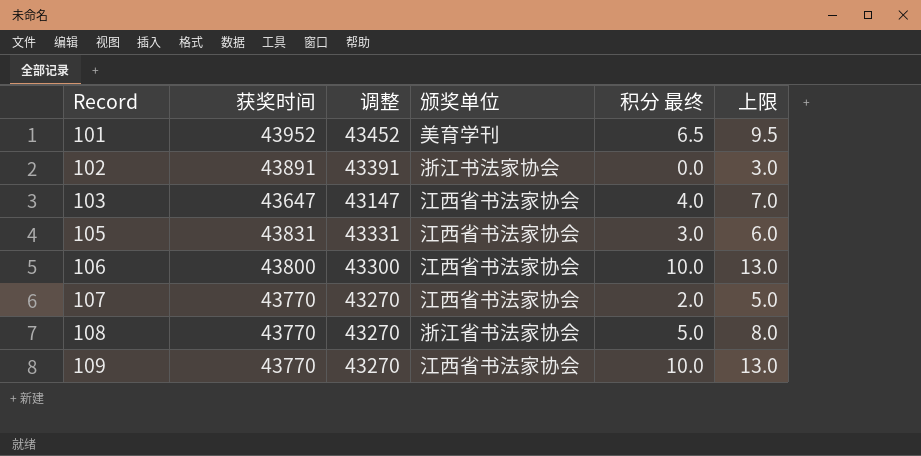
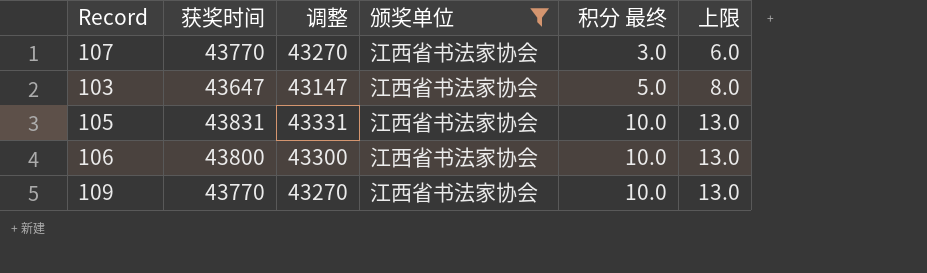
filter: none -> 颁奖单位 = 江西省书法家协会
row order: Record ascending -> 积分 最终 ascending
107 | 积分 最终: 2.0 -> 3.0
107 | 上限: 5.0 -> 6.0
103 | 积分 最终: 4.0 -> 5.0
103 | 上限: 7.0 -> 8.0
105 | 积分 最终: 3.0 -> 10.0
105 | 上限: 6.0 -> 13.0

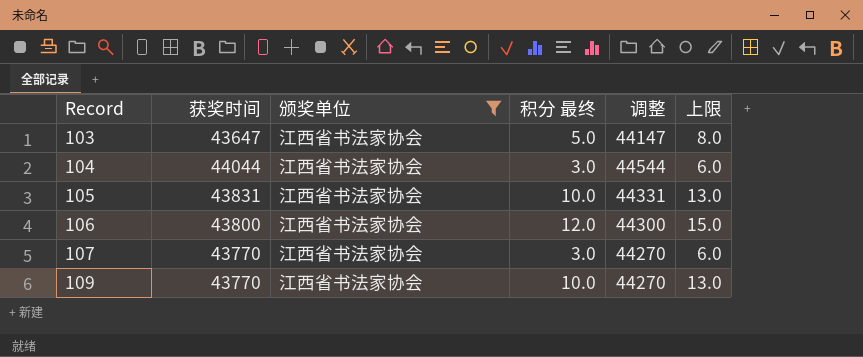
row order: 积分 最终 ascending -> Record ascending
column 调整 | formula: [获奖时间] - 500 -> [获奖时间] + 500
column 调整 | position: 3 -> 5
row 104: none -> 44044 | 江西省书法家协会 | 3.0 | 44544 | 6.0
106 | 积分 最终: 10.0 -> 12.0
106 | 上限: 13.0 -> 15.0

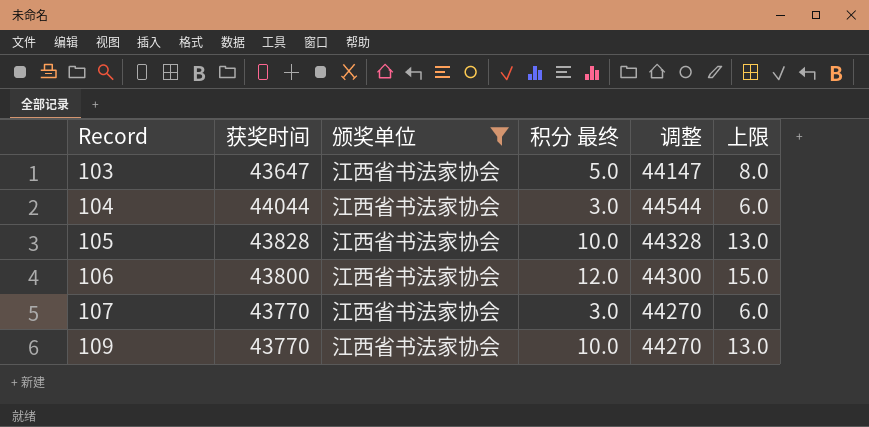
105 | 获奖时间: 43831 -> 43828
105 | 调整: 44331 -> 44328

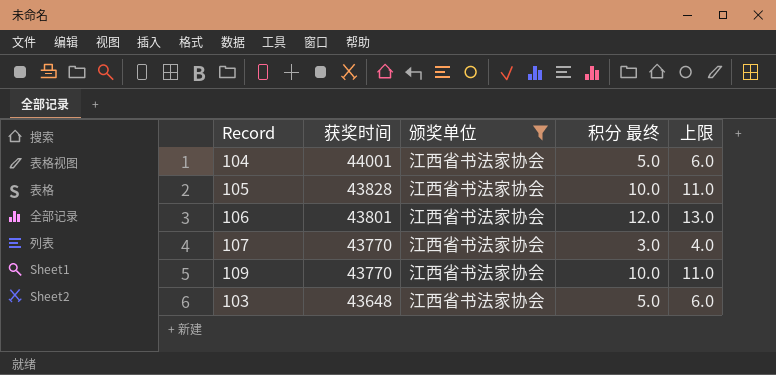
row order: Record ascending -> 获奖时间 descending
column 调整 | formula: [获奖时间] + 500 -> none
column 上限 | formula: [积分 最终] + 3 -> [积分 最终] + 1
104 | 获奖时间: 44044 -> 44001
104 | 积分 最终: 3.0 -> 5.0
106 | 获奖时间: 43800 -> 43801
103 | 获奖时间: 43647 -> 43648

